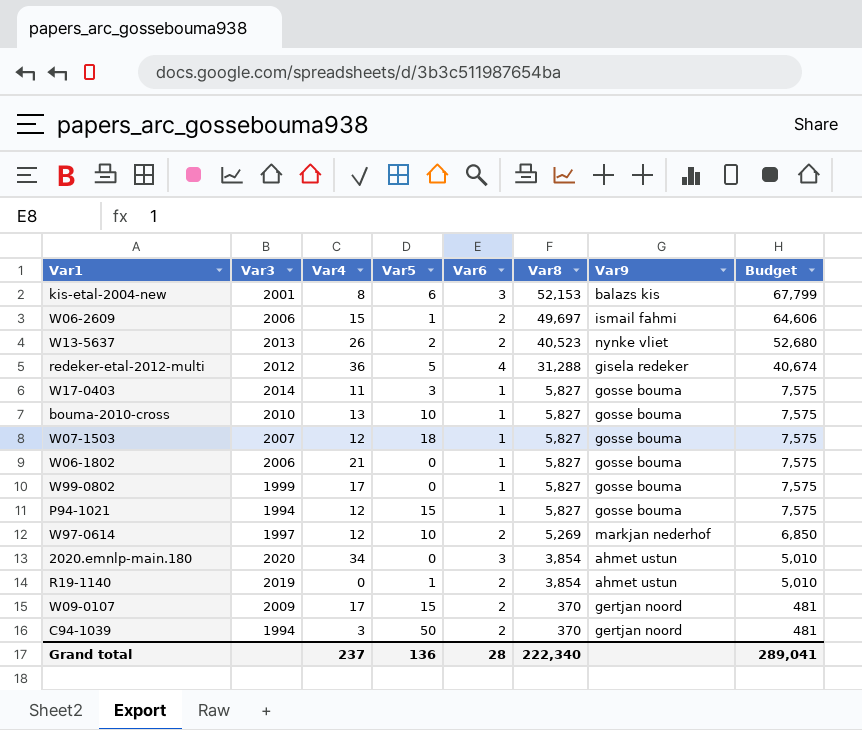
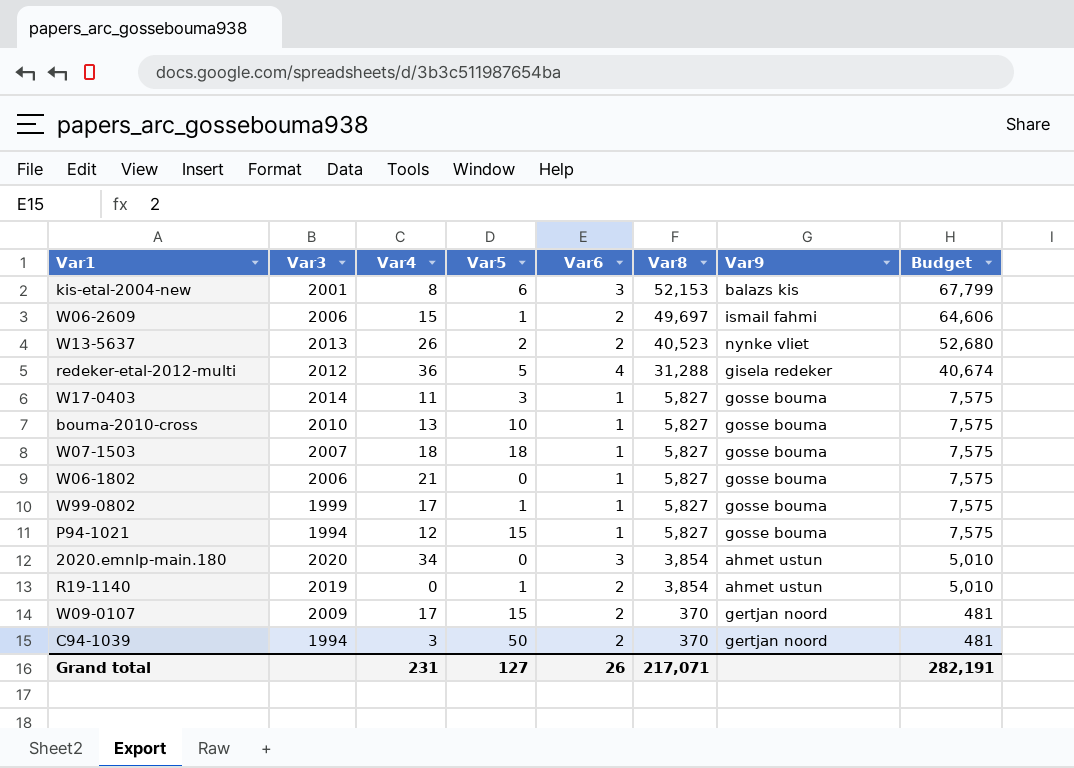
row W97-0614: 1997 | 12 | 10 | 2 | 5,269 | markjan nederhof | 6,850 -> none
W07-1503 | Var4: 12 -> 18
W99-0802 | Var5: 0 -> 1
Grand total | Var4: 237 -> 231
Grand total | Var5: 136 -> 127
Grand total | Var6: 28 -> 26
Grand total | Var8: 222,340 -> 217,071
Grand total | Budget: 289,041 -> 282,191

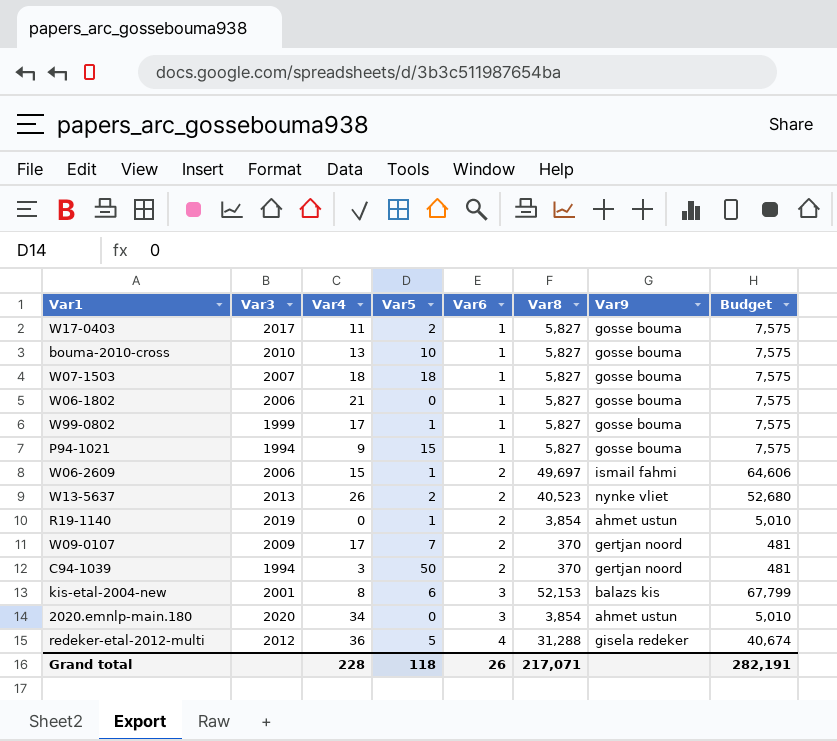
row order: Var8 descending -> Var6 ascending
W17-0403 | Var3: 2014 -> 2017
W17-0403 | Var5: 3 -> 2
P94-1021 | Var4: 12 -> 9
W09-0107 | Var5: 15 -> 7
Grand total | Var4: 231 -> 228
Grand total | Var5: 127 -> 118

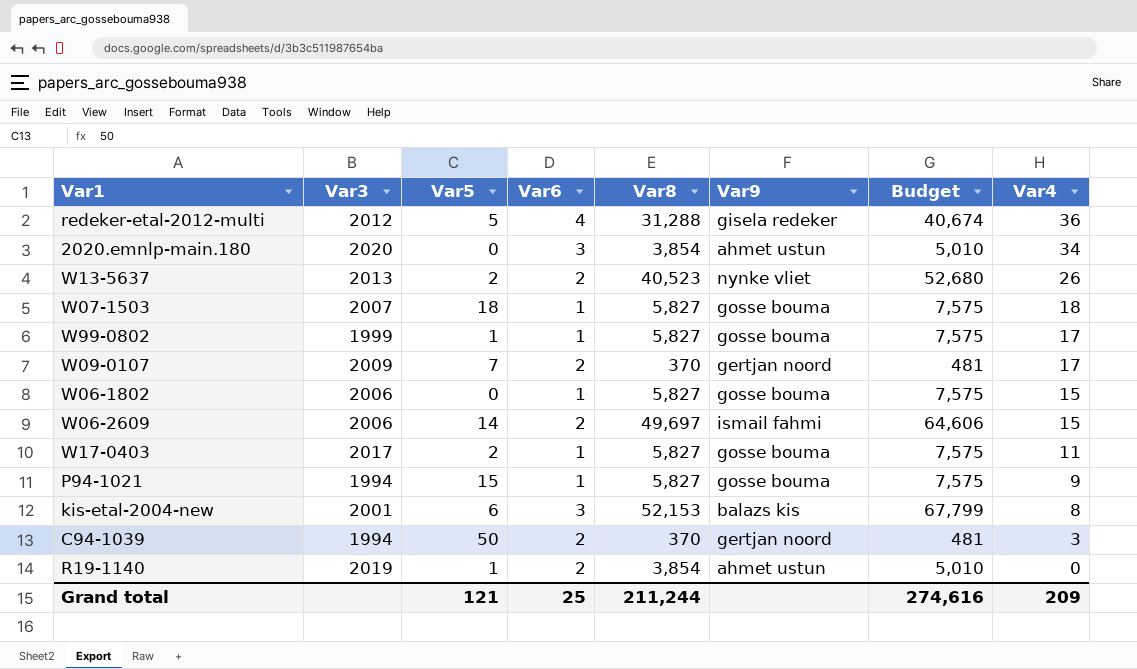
row order: Var6 ascending -> Var4 descending
column Var4 | position: 3 -> 8
row bouma-2010-cross: 2010 | 13 | 10 | 1 | 5,827 | gosse bouma | 7,575 -> none
W06-1802 | Var4: 21 -> 15
W06-2609 | Var5: 1 -> 14
Grand total | Var5: 118 -> 121
Grand total | Var6: 26 -> 25
Grand total | Var8: 217,071 -> 211,244
Grand total | Budget: 282,191 -> 274,616
Grand total | Var4: 228 -> 209

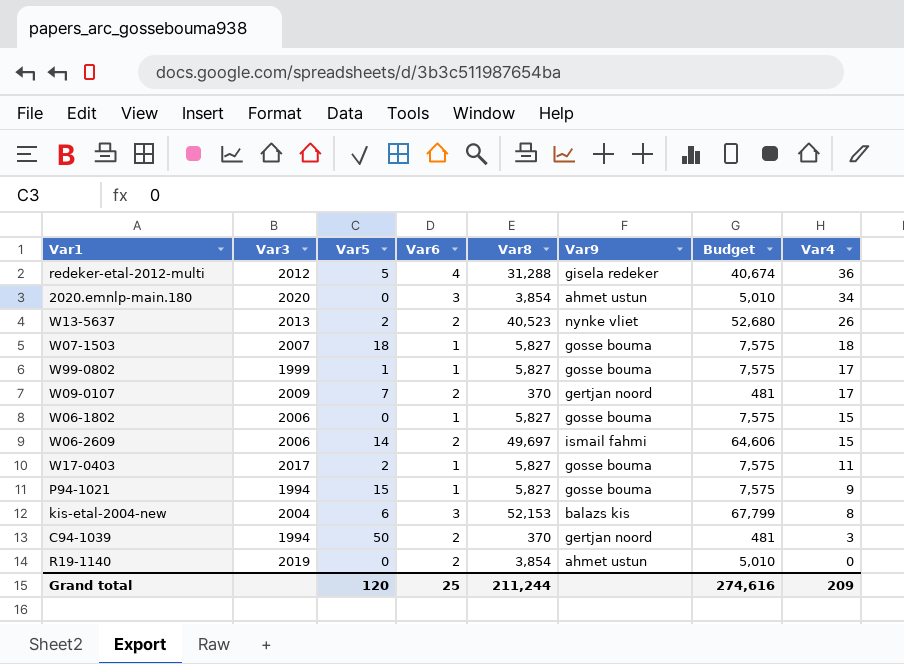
kis-etal-2004-new | Var3: 2001 -> 2004
R19-1140 | Var5: 1 -> 0
Grand total | Var5: 121 -> 120

